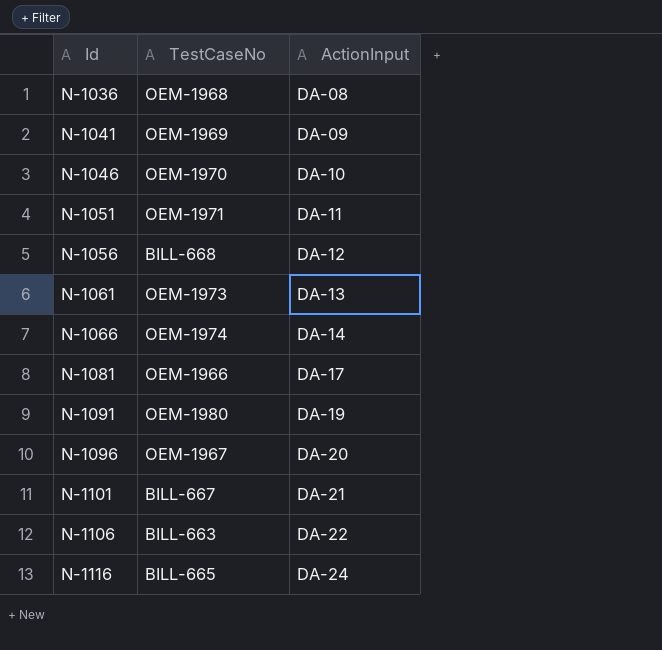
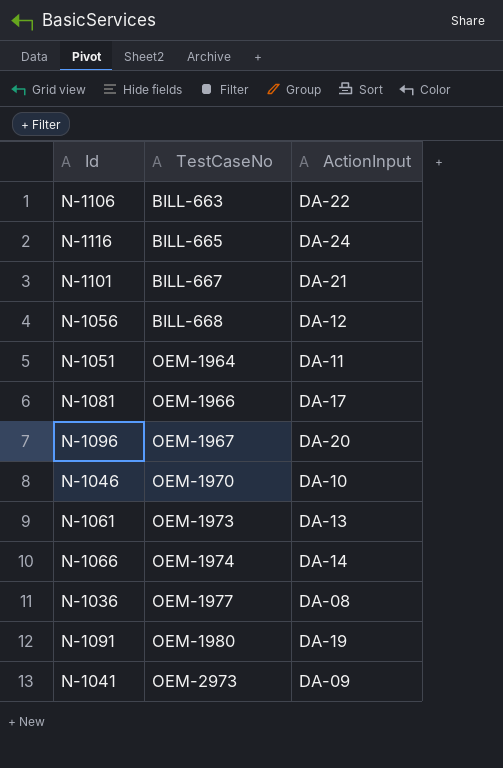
row order: Id ascending -> TestCaseNo ascending
N-1051 | TestCaseNo: OEM-1971 -> OEM-1964
N-1036 | TestCaseNo: OEM-1968 -> OEM-1977
N-1041 | TestCaseNo: OEM-1969 -> OEM-2973

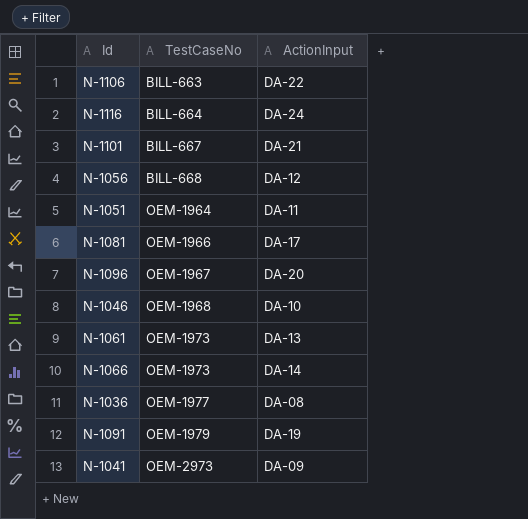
N-1116 | TestCaseNo: BILL-665 -> BILL-664
N-1046 | TestCaseNo: OEM-1970 -> OEM-1968
N-1066 | TestCaseNo: OEM-1974 -> OEM-1973
N-1091 | TestCaseNo: OEM-1980 -> OEM-1979

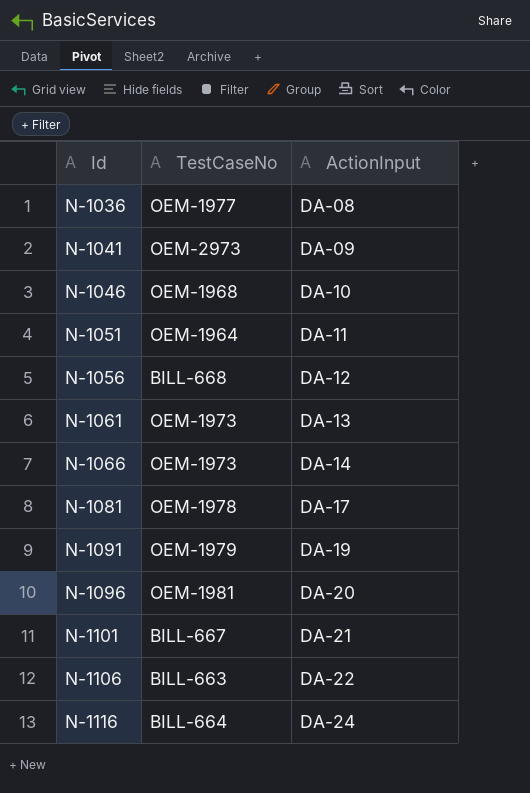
row order: TestCaseNo ascending -> Id ascending
N-1081 | TestCaseNo: OEM-1966 -> OEM-1978
N-1096 | TestCaseNo: OEM-1967 -> OEM-1981

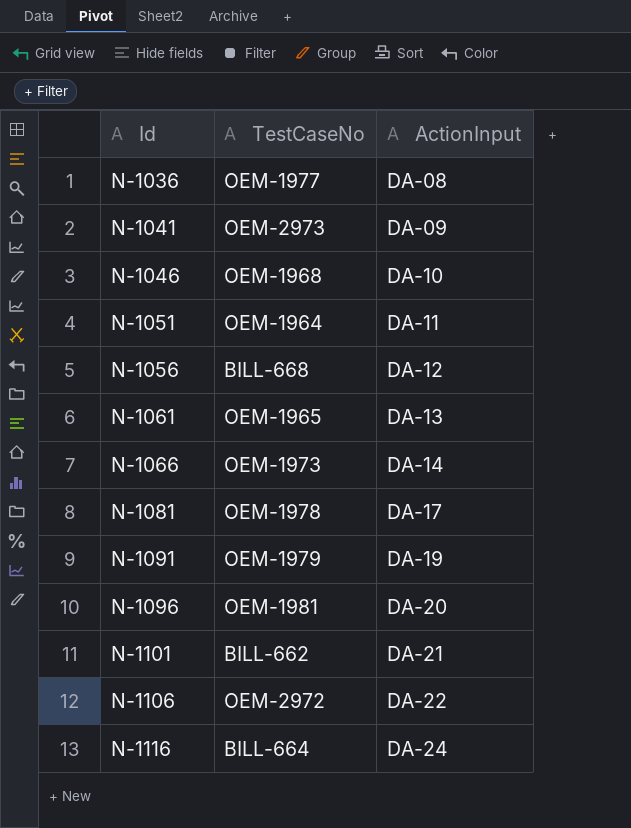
N-1061 | TestCaseNo: OEM-1973 -> OEM-1965
N-1101 | TestCaseNo: BILL-667 -> BILL-662
N-1106 | TestCaseNo: BILL-663 -> OEM-2972

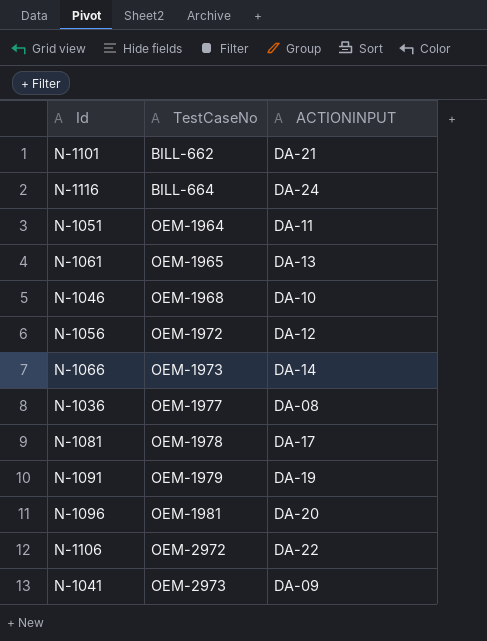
row order: Id ascending -> TestCaseNo ascending
column name: ActionInput -> ACTIONINPUT
N-1056 | TestCaseNo: BILL-668 -> OEM-1972

